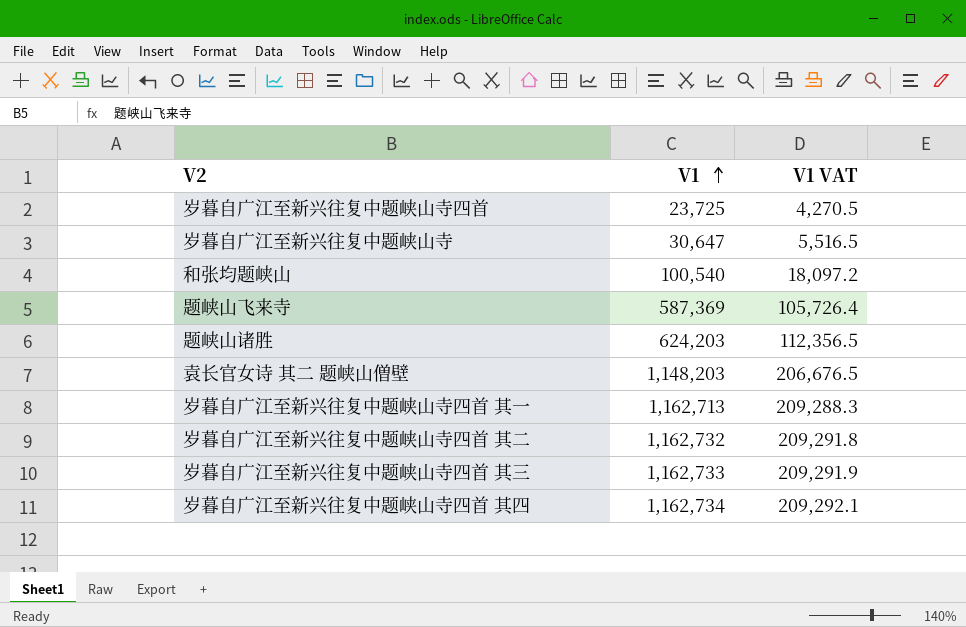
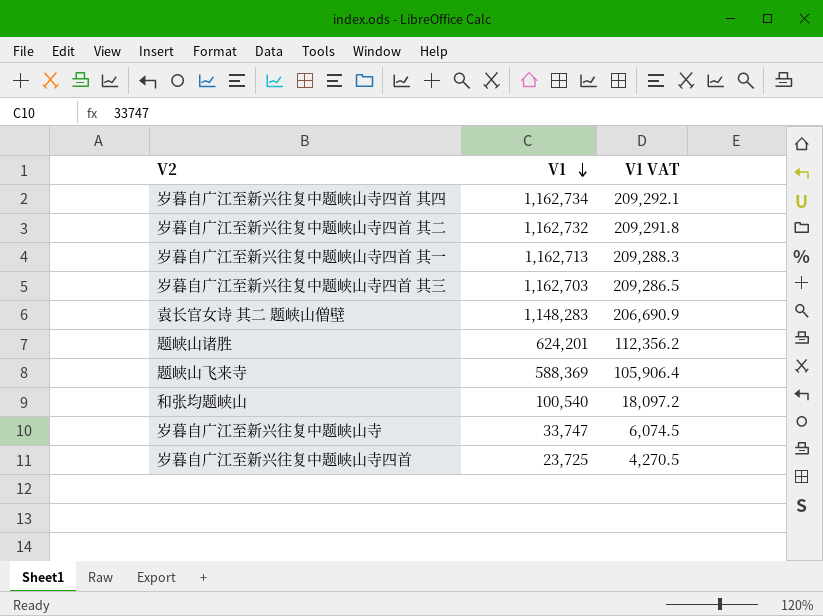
row order: V1 ascending -> V1 descending
岁暮自广江至新兴往复中题峡山寺四首 其三 | V1: 1,162,733 -> 1,162,703
岁暮自广江至新兴往复中题峡山寺四首 其三 | V1 VAT: 209,291.9 -> 209,286.5
袁长官女诗 其二 题峡山僧壁 | V1: 1,148,203 -> 1,148,283
袁长官女诗 其二 题峡山僧壁 | V1 VAT: 206,676.5 -> 206,690.9
题峡山诸胜 | V1: 624,203 -> 624,201
题峡山诸胜 | V1 VAT: 112,356.5 -> 112,356.2
题峡山飞来寺 | V1: 587,369 -> 588,369
题峡山飞来寺 | V1 VAT: 105,726.4 -> 105,906.4
岁暮自广江至新兴往复中题峡山寺 | V1: 30,647 -> 33,747
岁暮自广江至新兴往复中题峡山寺 | V1 VAT: 5,516.5 -> 6,074.5

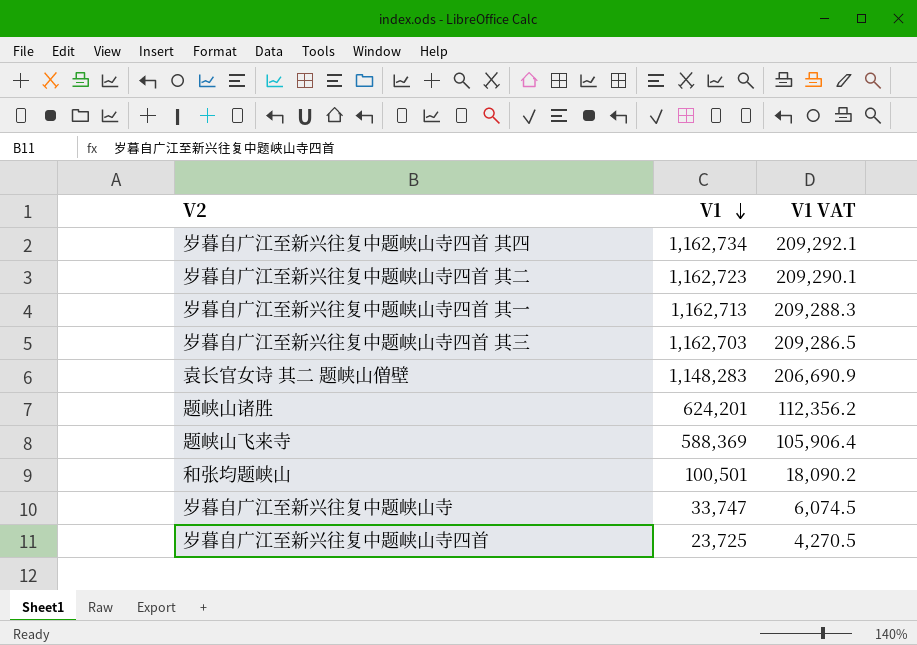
岁暮自广江至新兴往复中题峡山寺四首 其二 | V1: 1,162,732 -> 1,162,723
岁暮自广江至新兴往复中题峡山寺四首 其二 | V1 VAT: 209,291.8 -> 209,290.1
和张均题峡山 | V1: 100,540 -> 100,501
和张均题峡山 | V1 VAT: 18,097.2 -> 18,090.2

